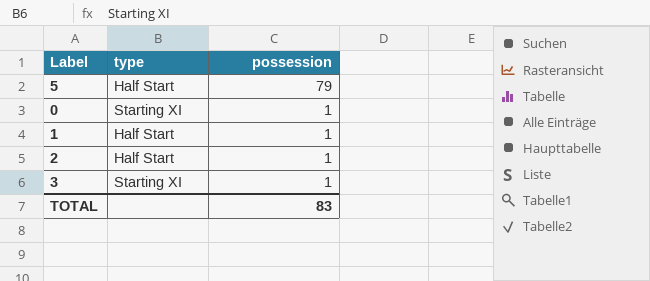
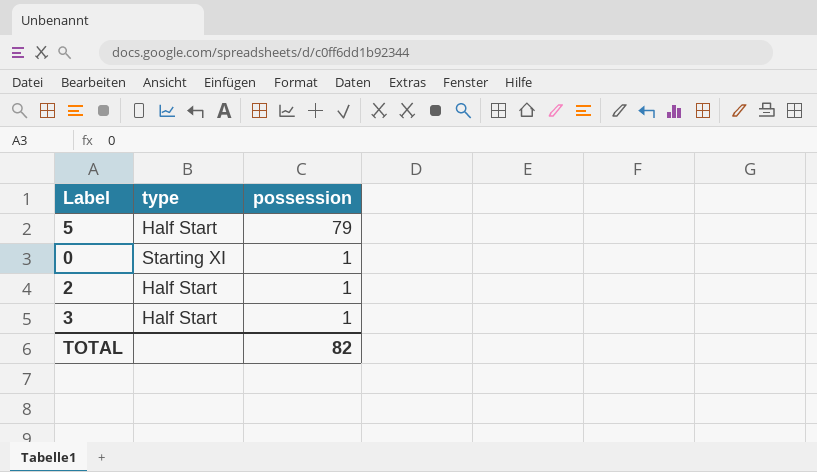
row 1: Half Start | 1 -> none
3 | type: Starting XI -> Half Start
TOTAL | possession: 83 -> 82

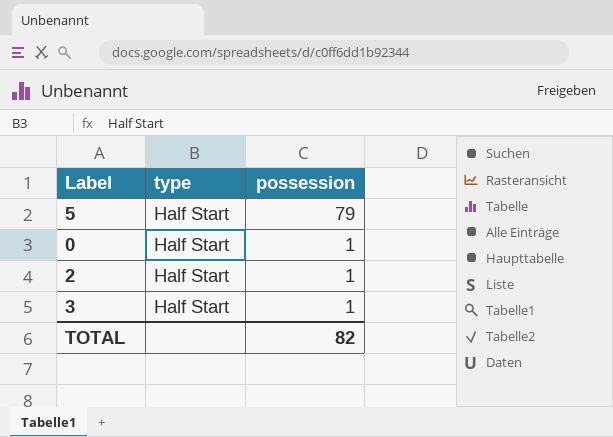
0 | type: Starting XI -> Half Start

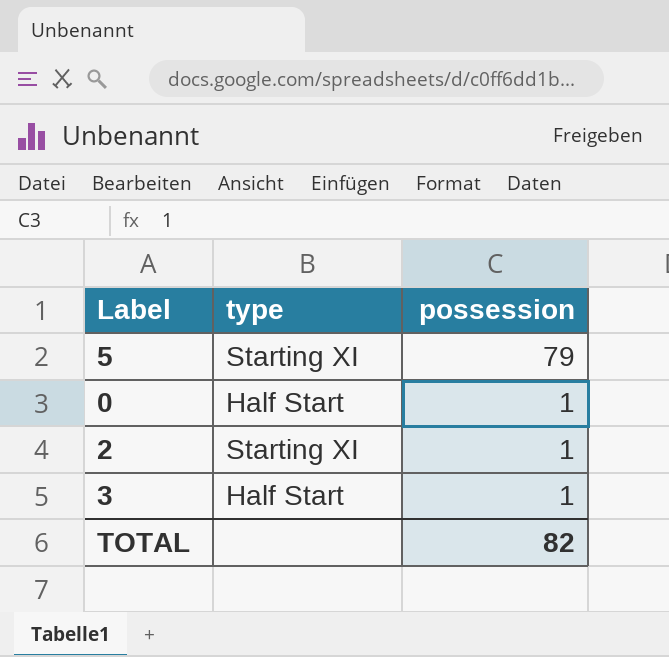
5 | type: Half Start -> Starting XI
2 | type: Half Start -> Starting XI

